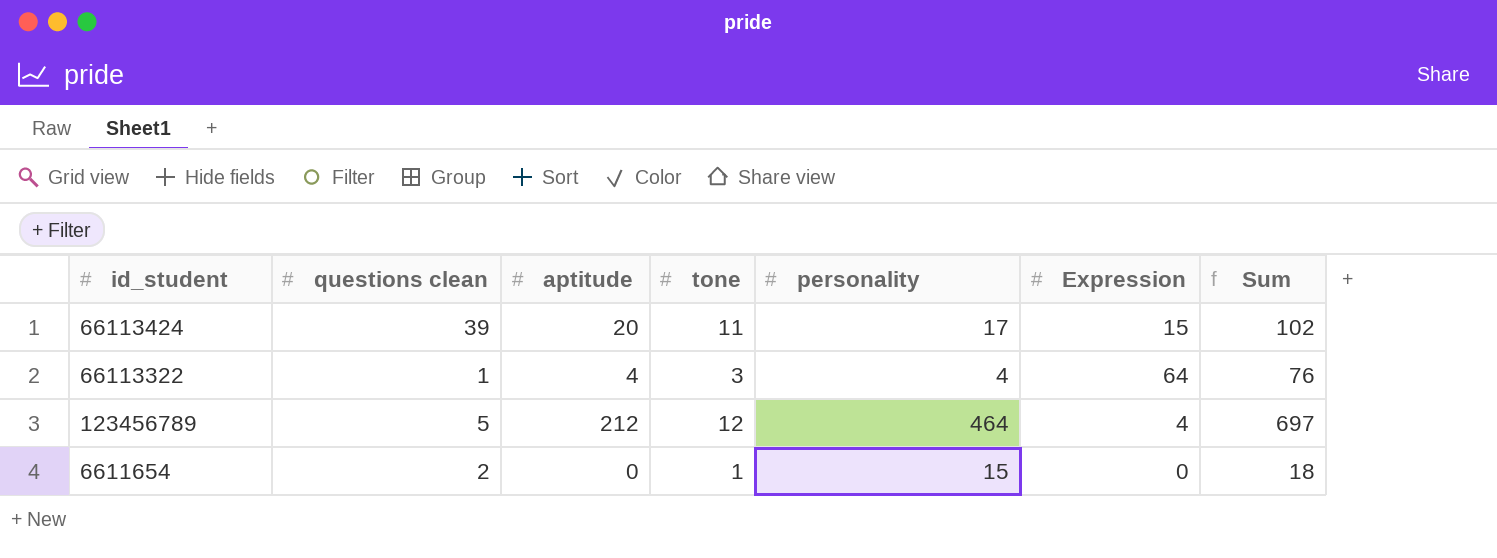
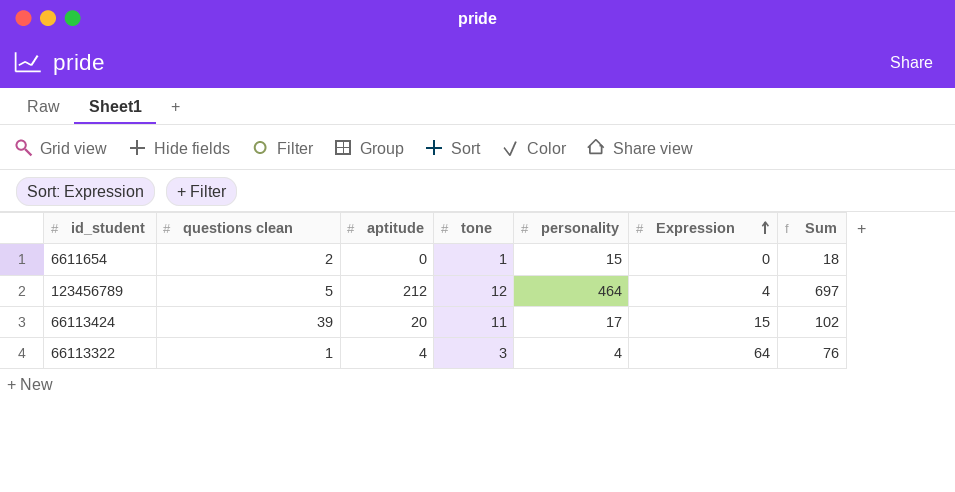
row order: none -> Expression ascending

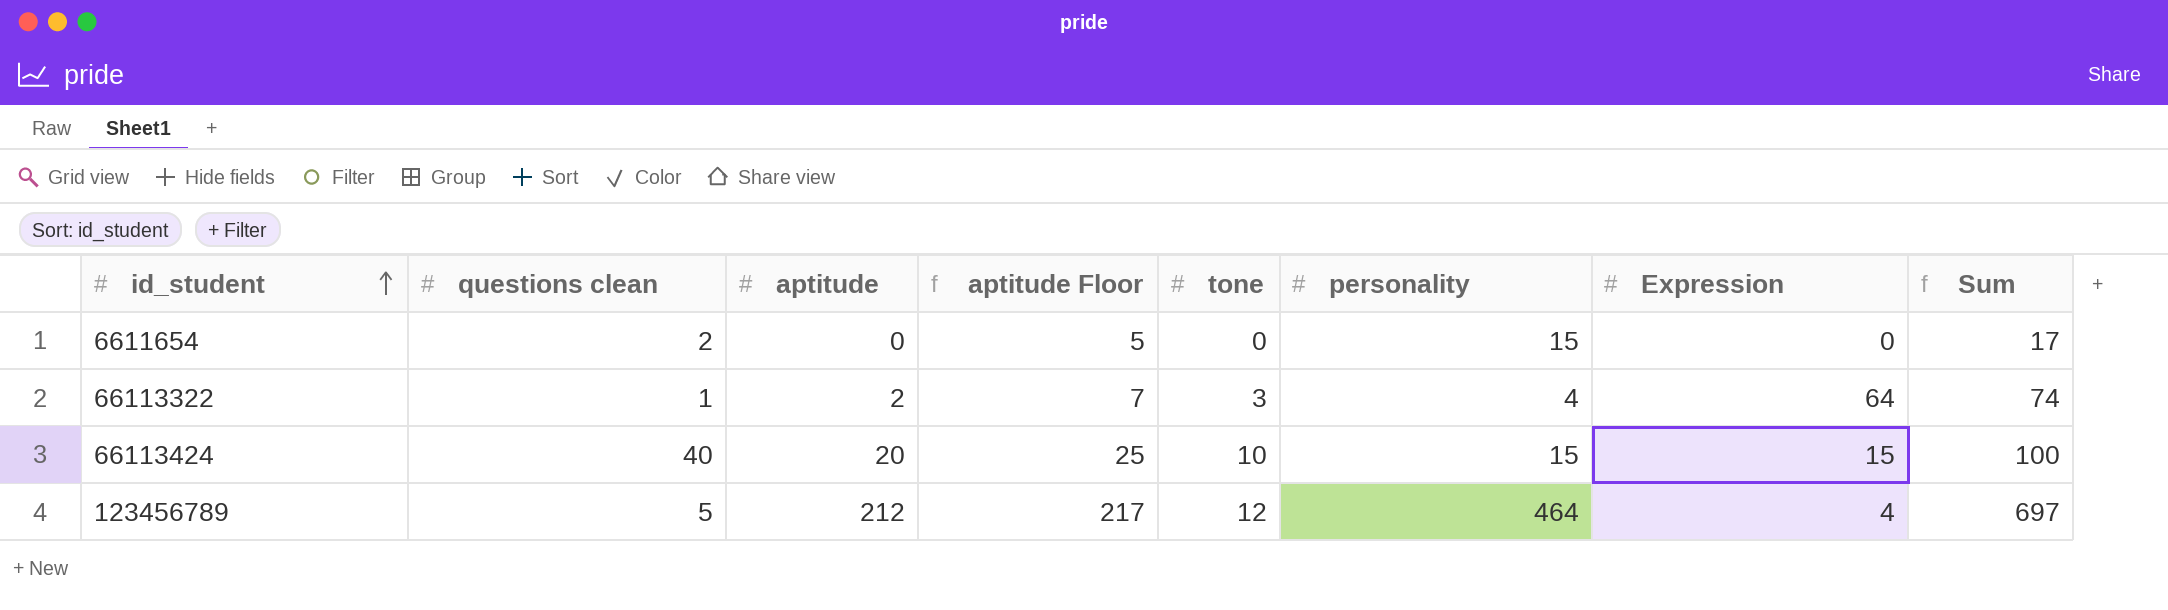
row order: Expression ascending -> id_student ascending
column aptitude Floor | formula: none -> [aptitude] + 5
6611654 | tone: 1 -> 0
6611654 | Sum: 18 -> 17
66113322 | aptitude: 4 -> 2
66113322 | Sum: 76 -> 74
66113424 | questions clean: 39 -> 40
66113424 | tone: 11 -> 10
66113424 | personality: 17 -> 15
66113424 | Sum: 102 -> 100

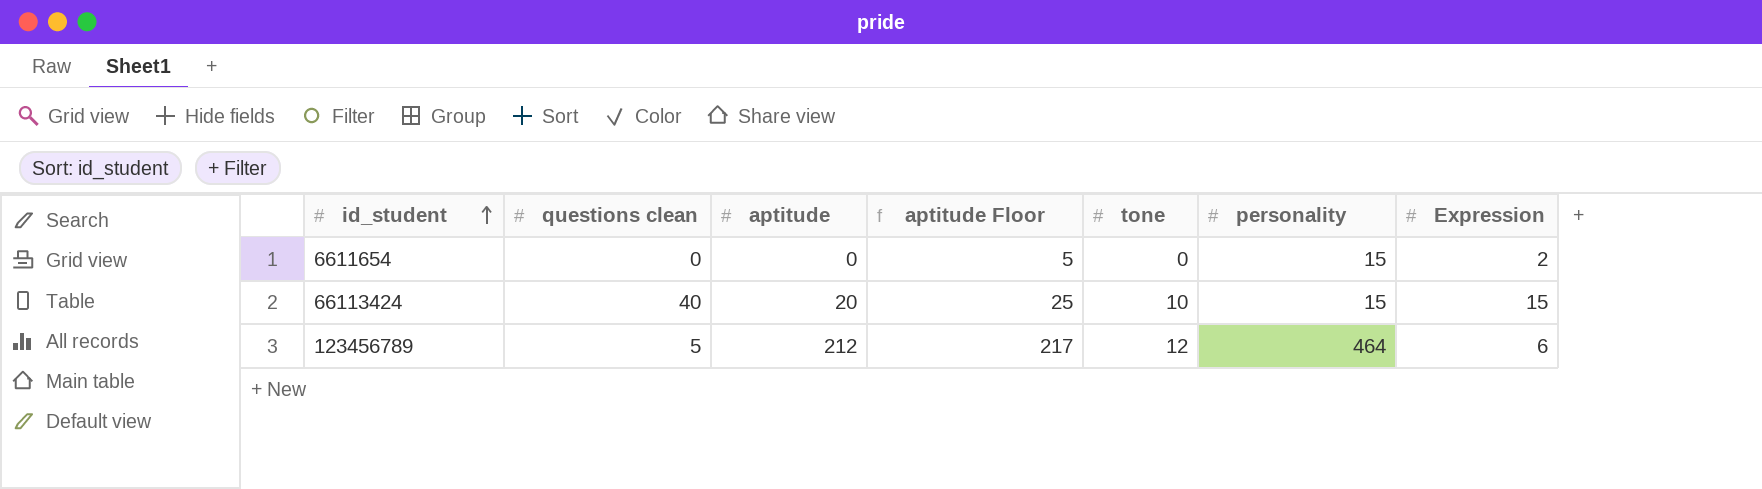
column Sum | formula: [questions clean] + [aptitude] + [tone] + [personality] + [Expression] -> none
row 66113322: 1 | 2 | 7 | 3 | 4 | 64 | 74 -> none
6611654 | questions clean: 2 -> 0
6611654 | Expression: 0 -> 2
123456789 | Expression: 4 -> 6

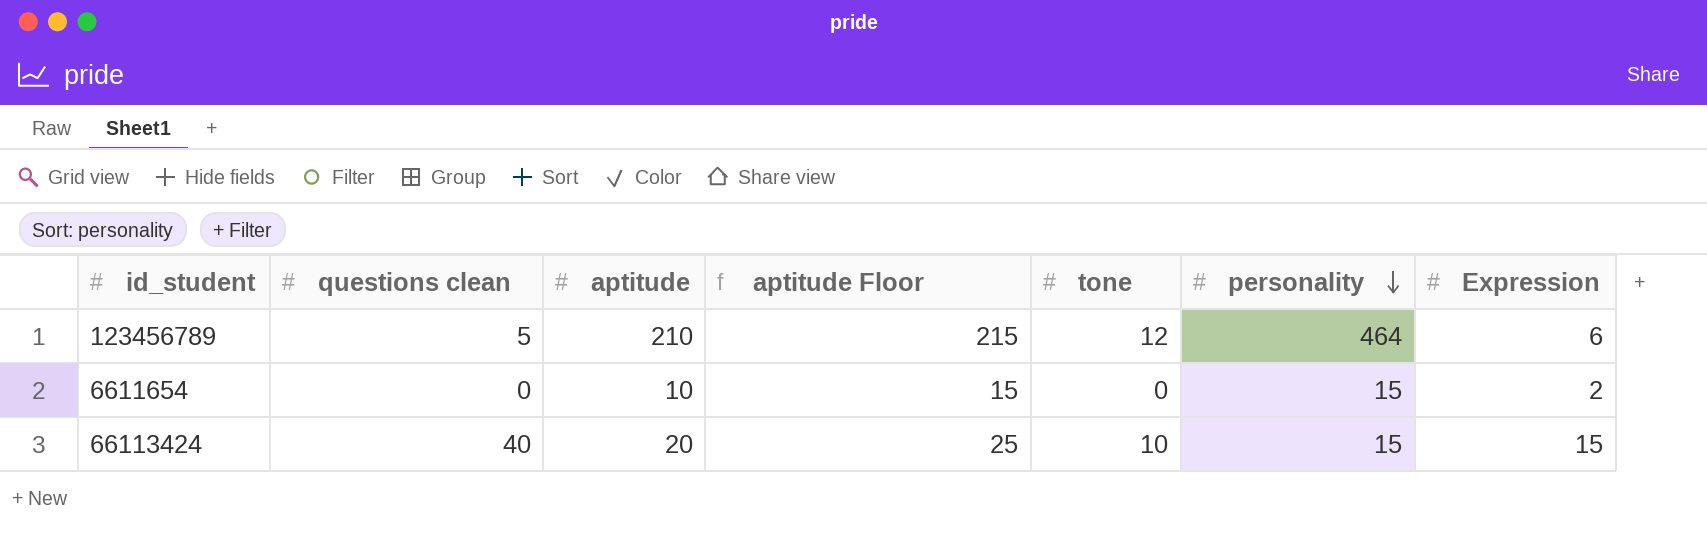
row order: id_student ascending -> personality descending
123456789 | aptitude: 212 -> 210
123456789 | aptitude Floor: 217 -> 215
6611654 | aptitude: 0 -> 10
6611654 | aptitude Floor: 5 -> 15

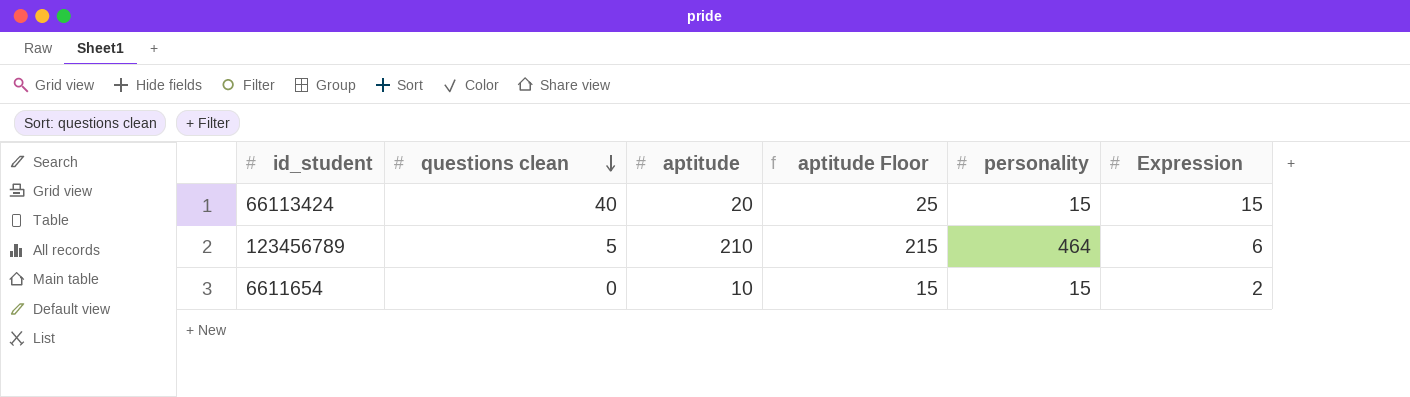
row order: personality descending -> questions clean descending
column tone | position: 5 -> none

